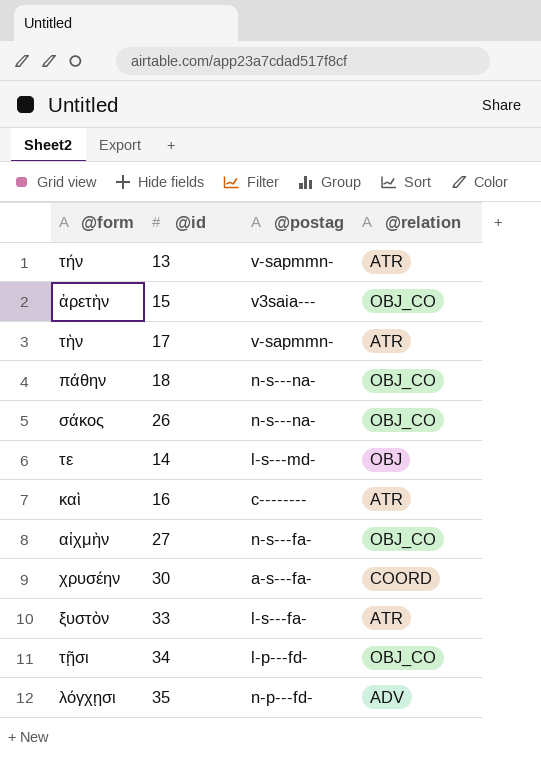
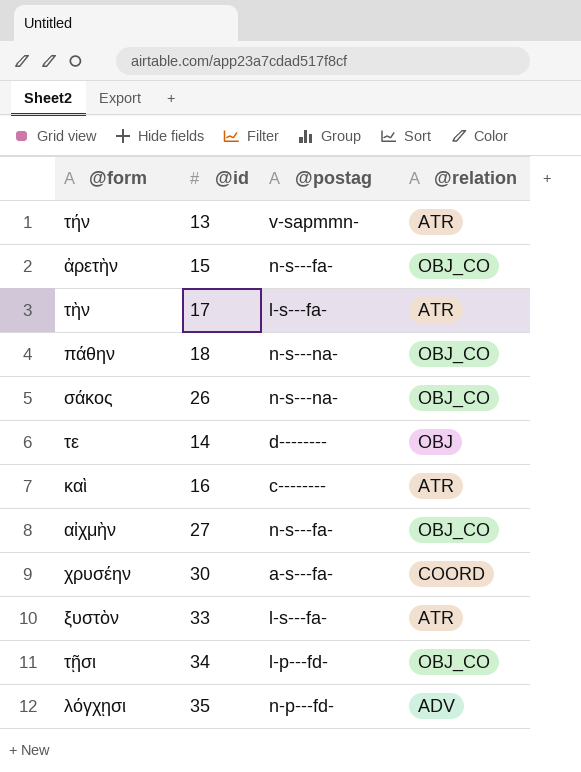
ἀρετὴν | @postag: v3saia--- -> n-s---fa-
τὴν | @postag: v-sapmmn- -> l-s---fa-
τε | @postag: l-s---md- -> d--------

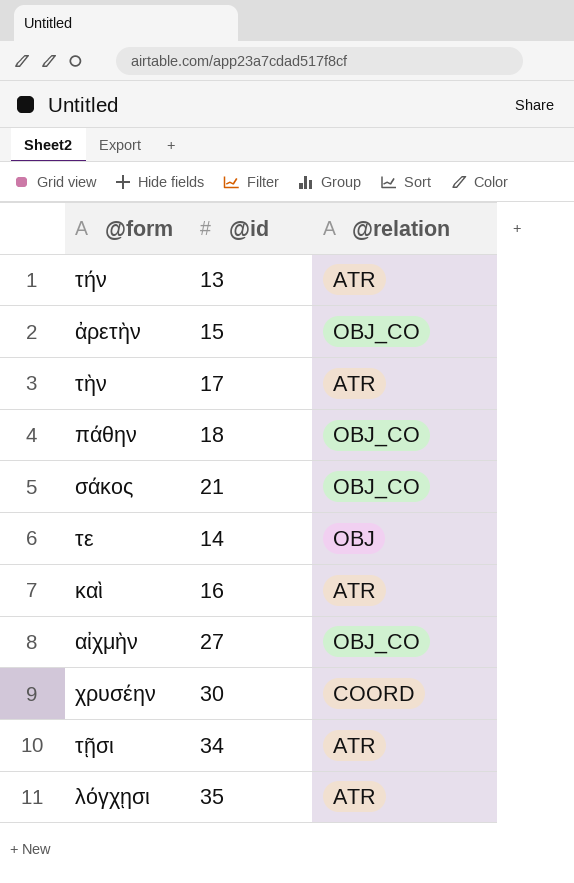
column @postag | position: 3 -> none
row ξυστὸν: 33 | l-s---fa- | ATR -> none
σάκος | @id: 26 -> 21
τῇσι | @relation: OBJ_CO -> ATR
λόγχῃσι | @relation: ADV -> ATR

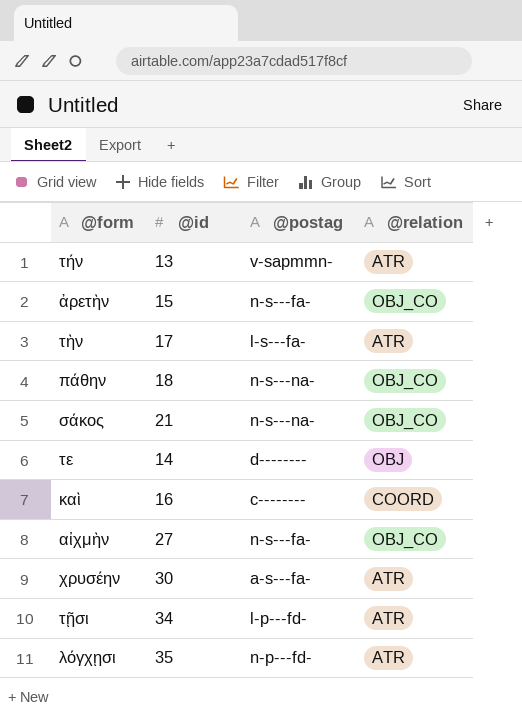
column @postag | position: none -> 3
καὶ | @relation: ATR -> COORD
χρυσέην | @relation: COORD -> ATR

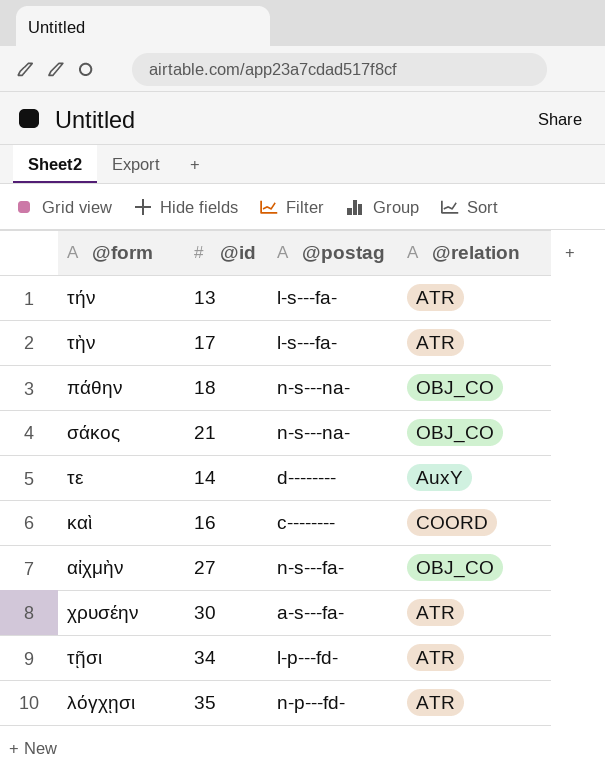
row ἀρετὴν: 15 | n-s---fa- | OBJ_CO -> none
τήν | @postag: v-sapmmn- -> l-s---fa-
τε | @relation: OBJ -> AuxY

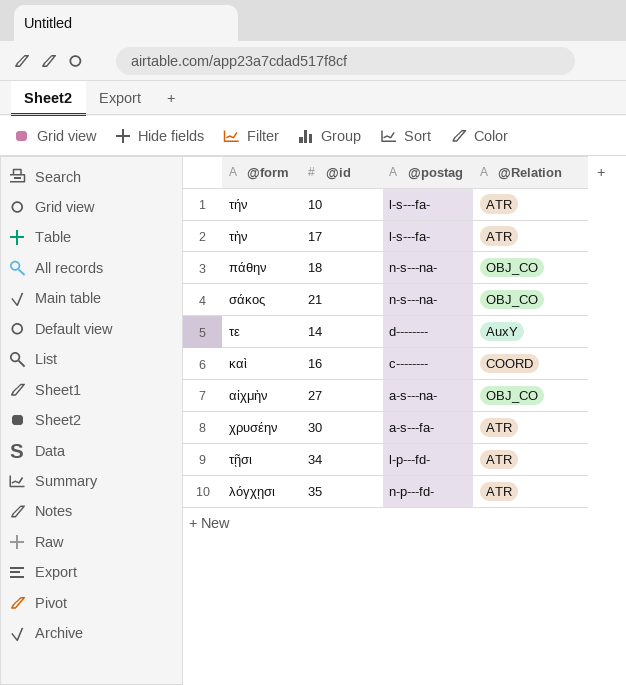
column name: @relation -> @Relation
τήν | @id: 13 -> 10
αἰχμὴν | @postag: n-s---fa- -> a-s---na-

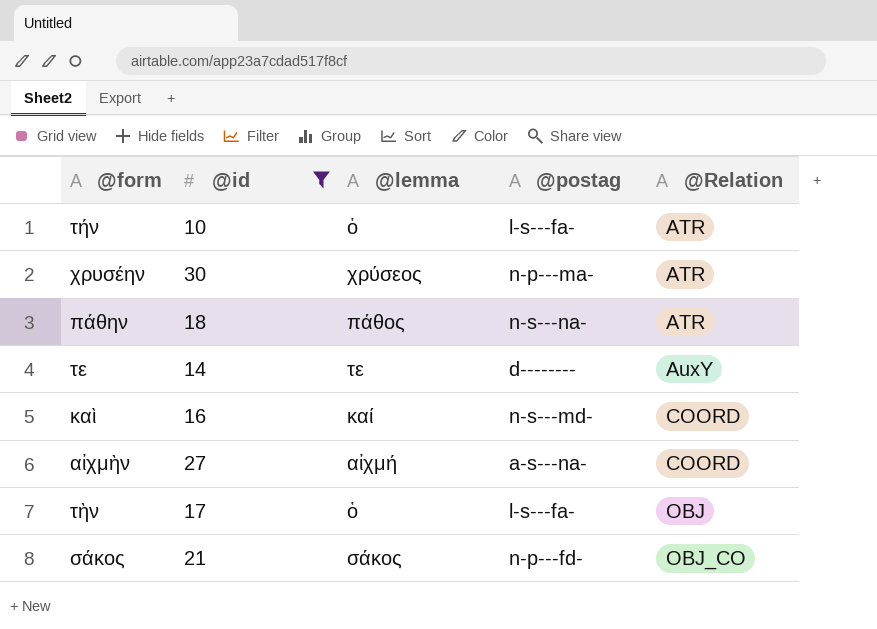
filter: none -> @id <= 30
row order: none -> @Relation ascending
column @lemma | position: none -> 3
χρυσέην | @postag: a-s---fa- -> n-p---ma-
πάθην | @Relation: OBJ_CO -> ATR
καὶ | @postag: c-------- -> n-s---md-
αἰχμὴν | @Relation: OBJ_CO -> COORD
τὴν | @Relation: ATR -> OBJ
σάκος | @postag: n-s---na- -> n-p---fd-

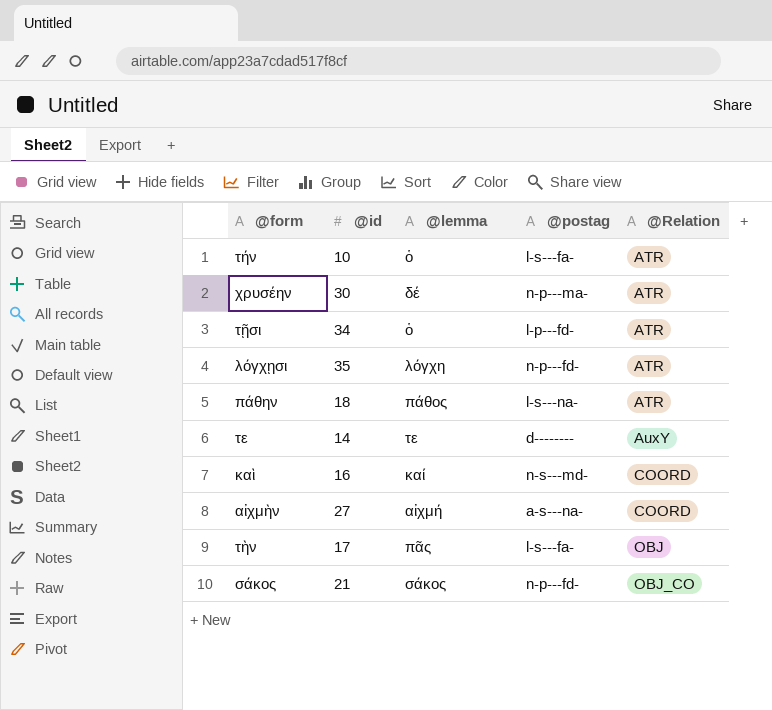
filter: @id <= 30 -> none
χρυσέην | @lemma: χρύσεος -> δέ
πάθην | @postag: n-s---na- -> l-s---na-
τὴν | @lemma: ὁ -> πᾶς

